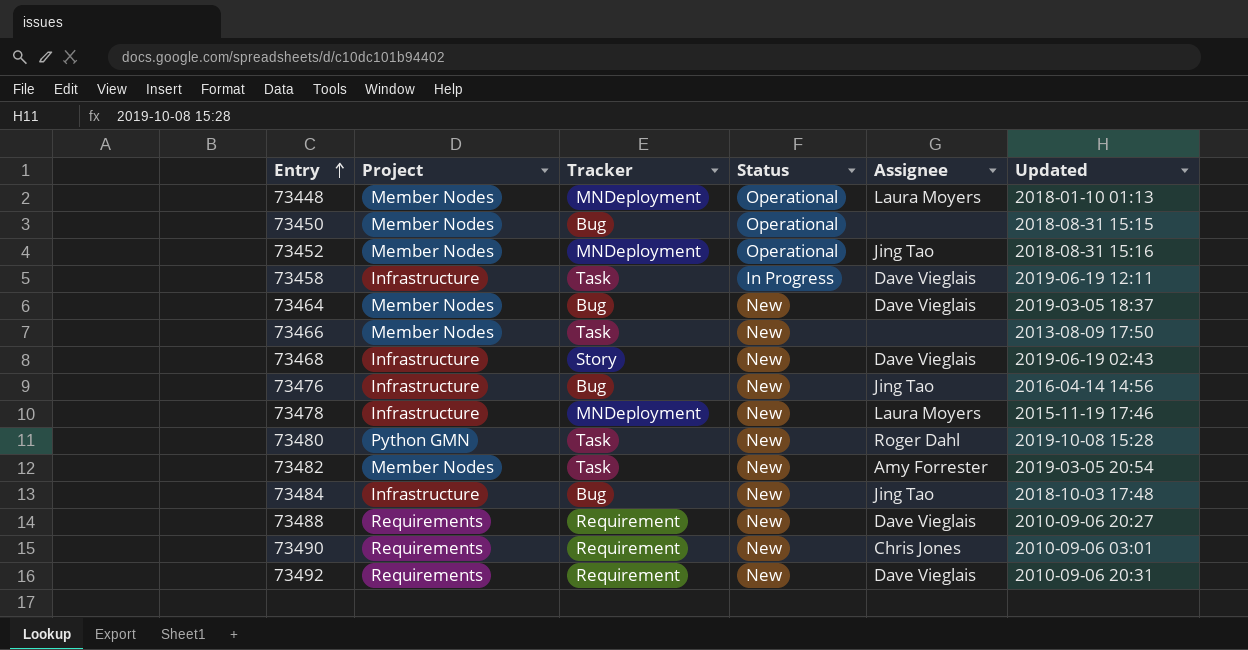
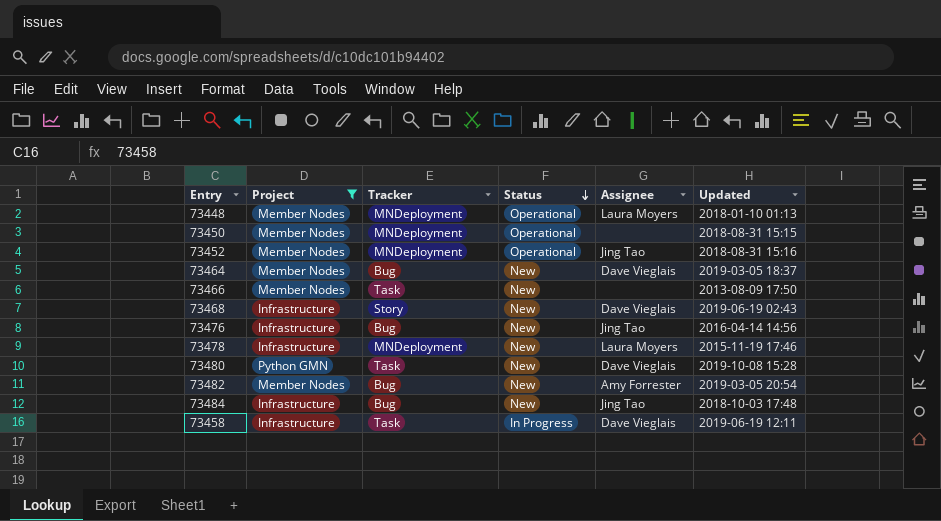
filter: none -> Project != Requirements
row order: Entry ascending -> Status descending
73450 | Tracker: Bug -> MNDeployment
73480 | Assignee: Roger Dahl -> Dave Vieglais
73482 | Tracker: Task -> Bug

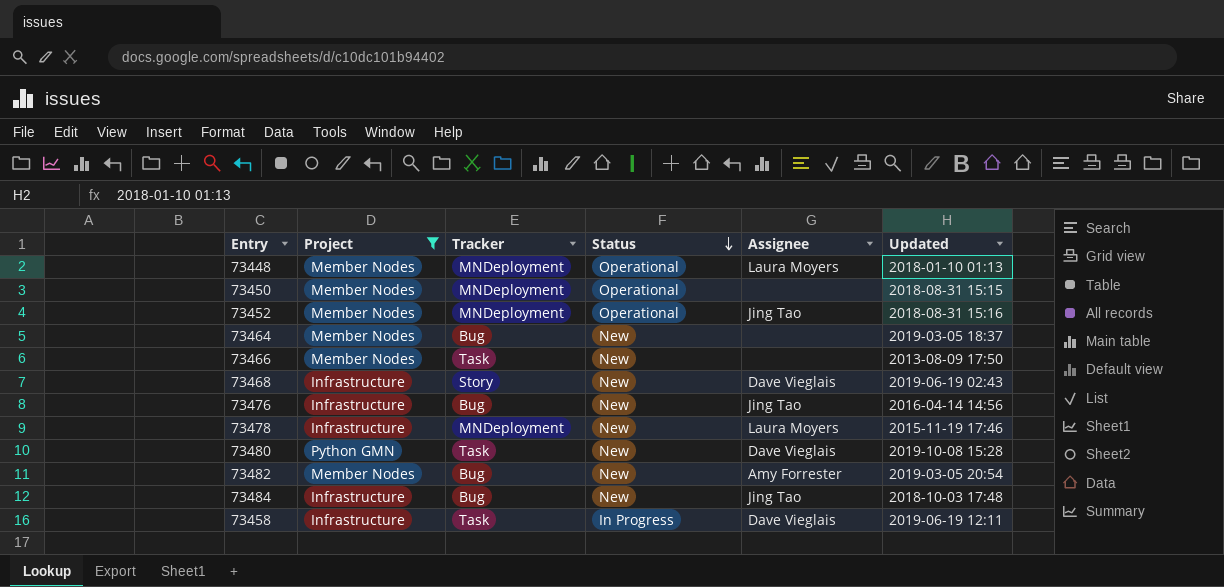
73464 | Assignee: Dave Vieglais -> none

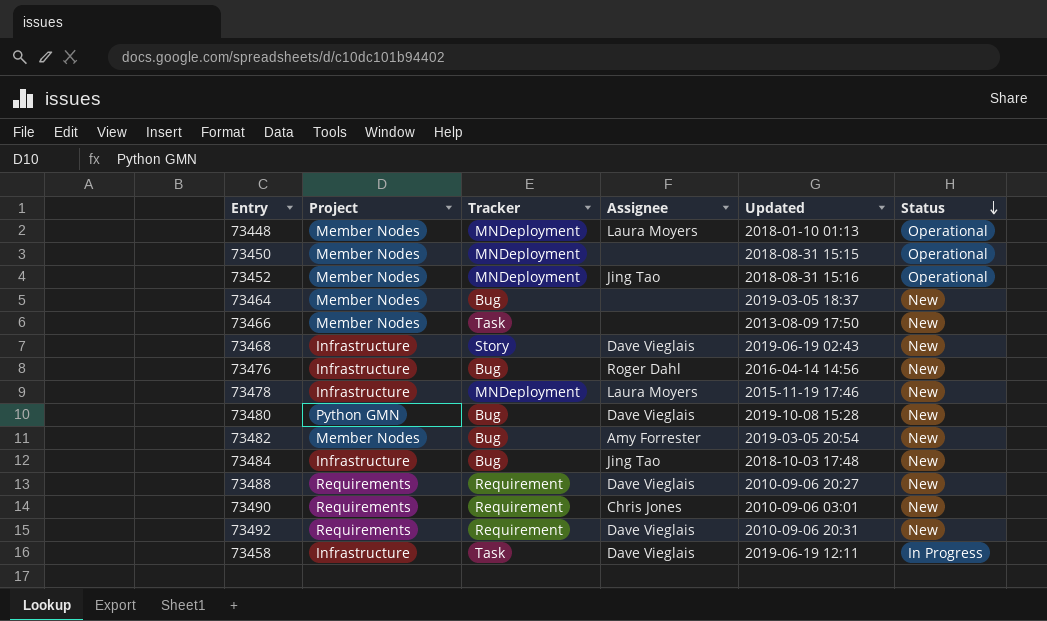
filter: Project != Requirements -> none
column Status | position: 4 -> 6
73476 | Assignee: Jing Tao -> Roger Dahl
73480 | Tracker: Task -> Bug

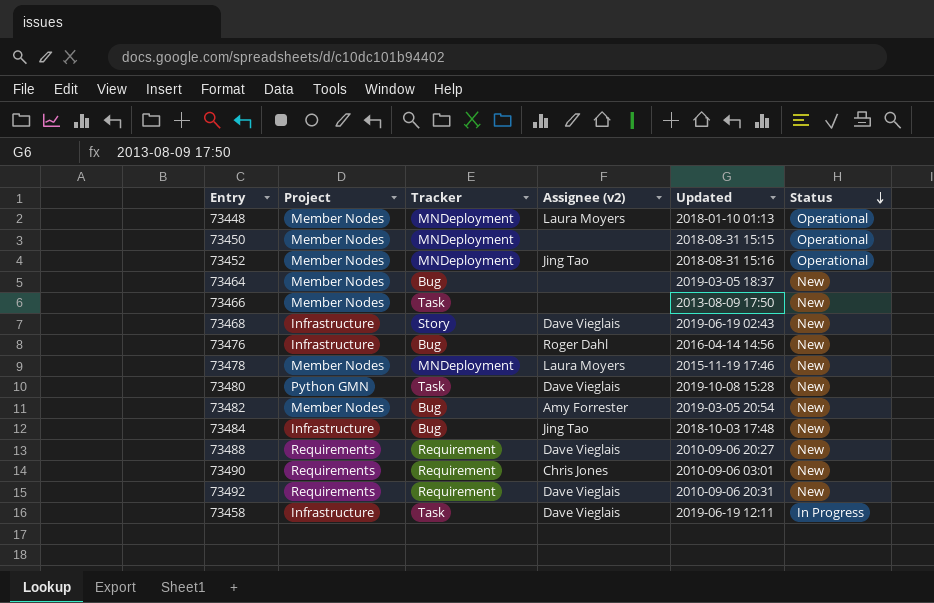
column name: Assignee -> Assignee (v2)
73478 | Project: Infrastructure -> Member Nodes
73480 | Tracker: Bug -> Task

